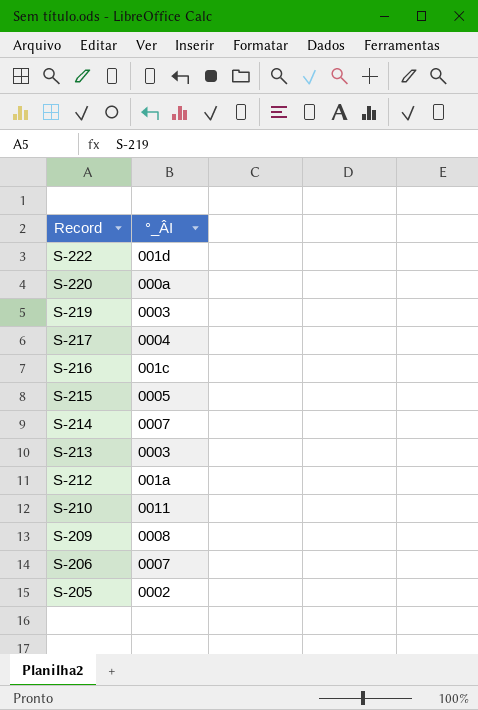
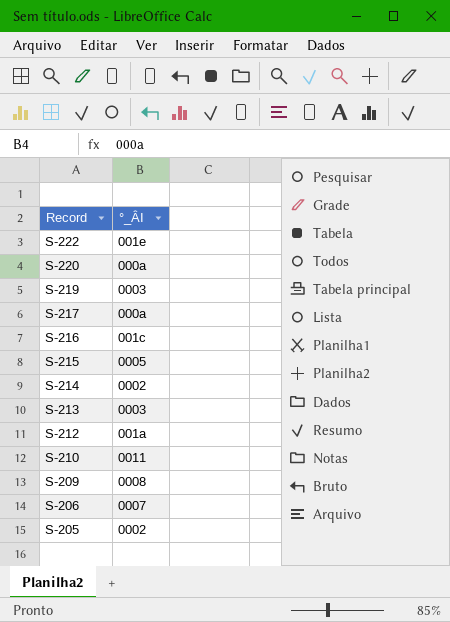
S-222 | °_ÂI: 001d -> 001e
S-217 | °_ÂI: 0004 -> 000a
S-214 | °_ÂI: 0007 -> 0002

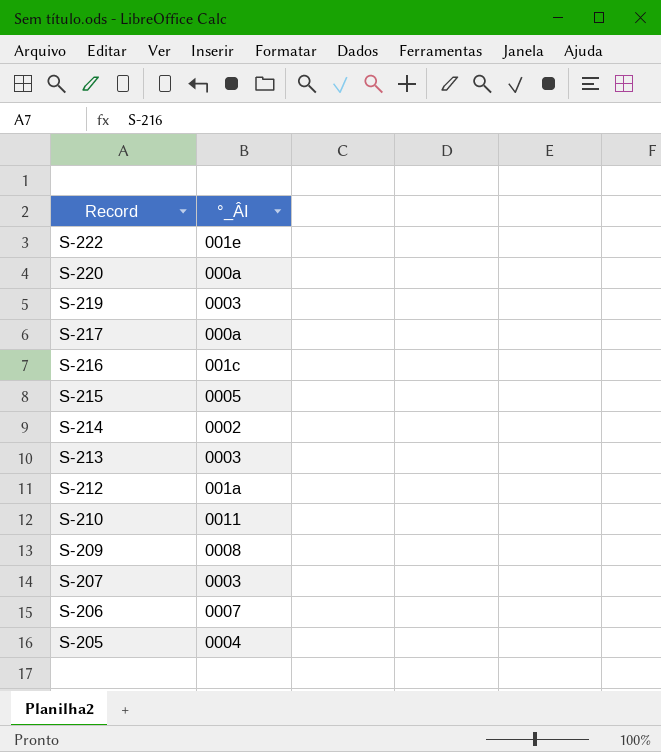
row S-207: none -> 0003
S-205 | °_ÂI: 0002 -> 0004

